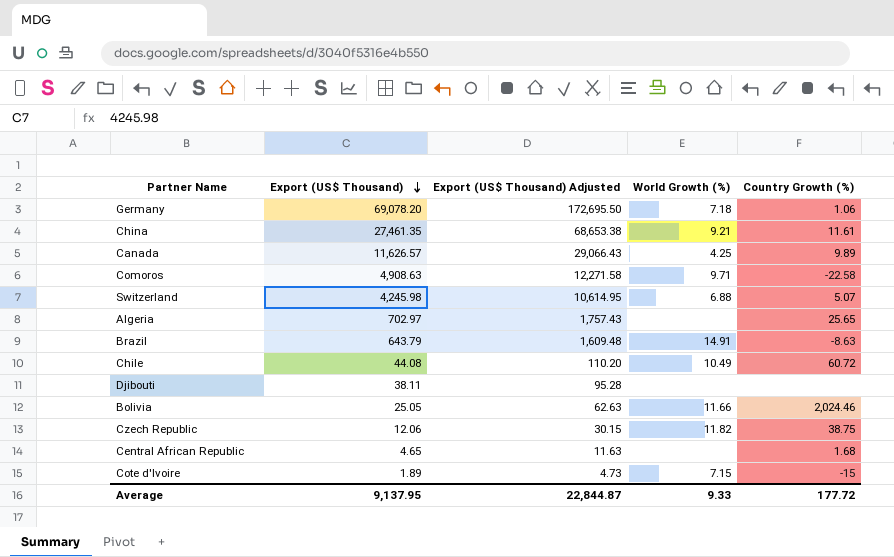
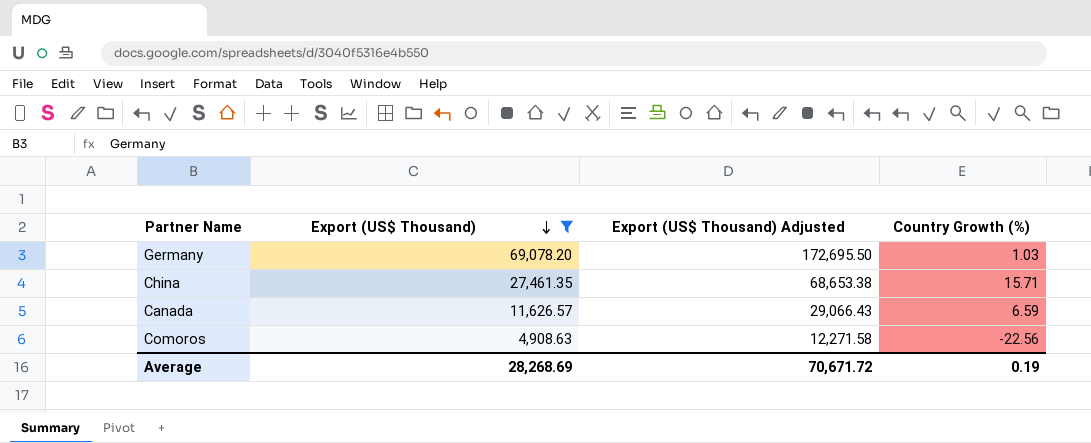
filter: none -> Export (US$ Thousand) >= 4,908.63
column World Growth (%) | position: 4 -> none
Germany | Country Growth (%): 1.06 -> 1.03
China | Country Growth (%): 11.61 -> 15.71
Canada | Country Growth (%): 9.89 -> 6.59
Comoros | Country Growth (%): -22.58 -> -22.56
Average | Export (US$ Thousand): 9,137.95 -> 28,268.69
Average | Export (US$ Thousand) Adjusted: 22,844.87 -> 70,671.72
Average | Country Growth (%): 177.72 -> 0.19

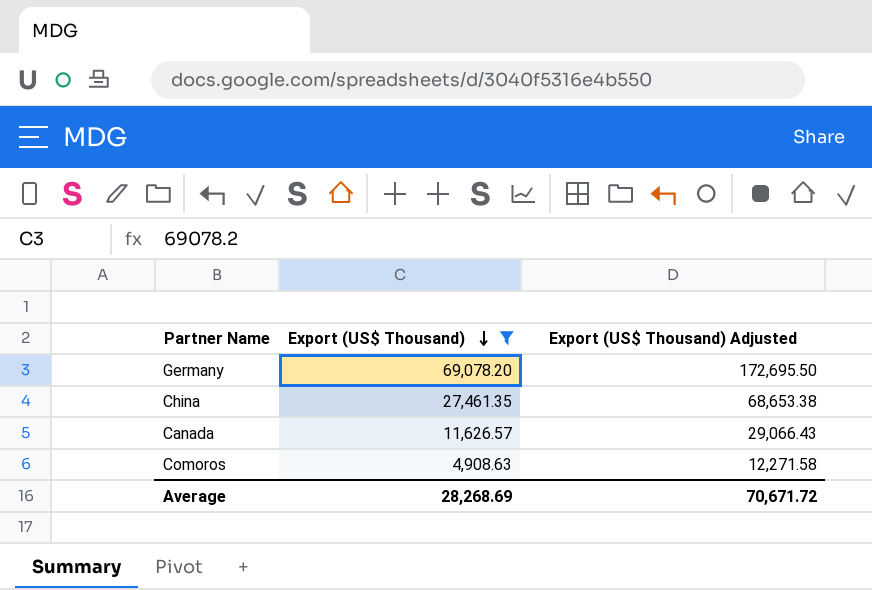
column Country Growth (%) | position: 4 -> none

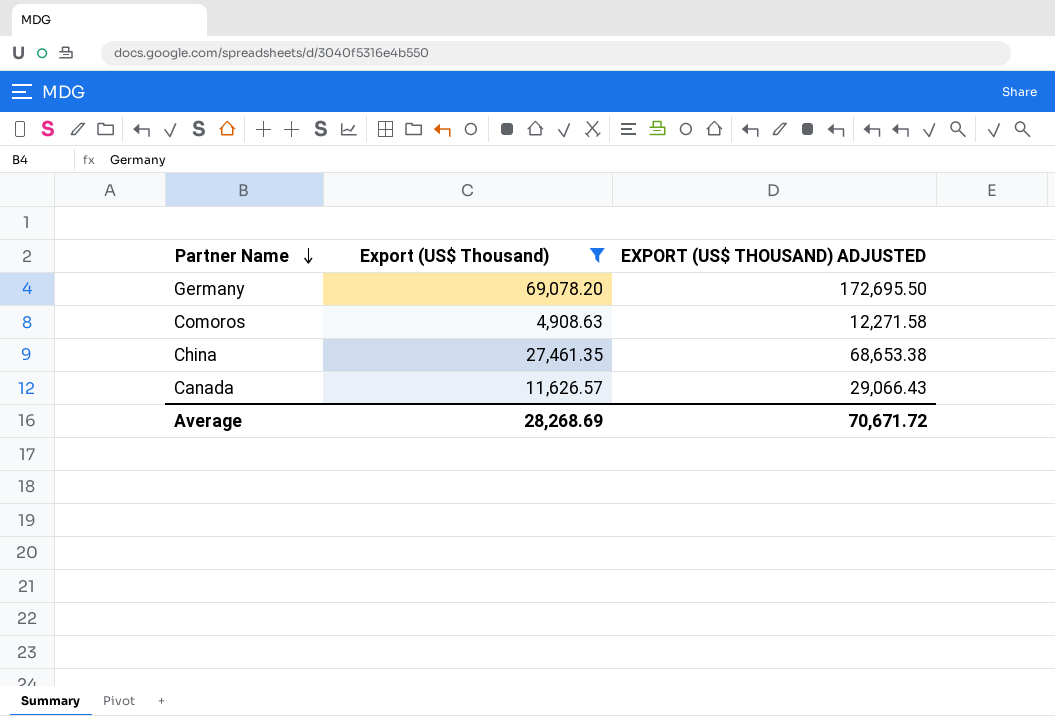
row order: Export (US$ Thousand) descending -> Partner Name descending
column name: Export (US$ Thousand) Adjusted -> EXPORT (US$ THOUSAND) ADJUSTED

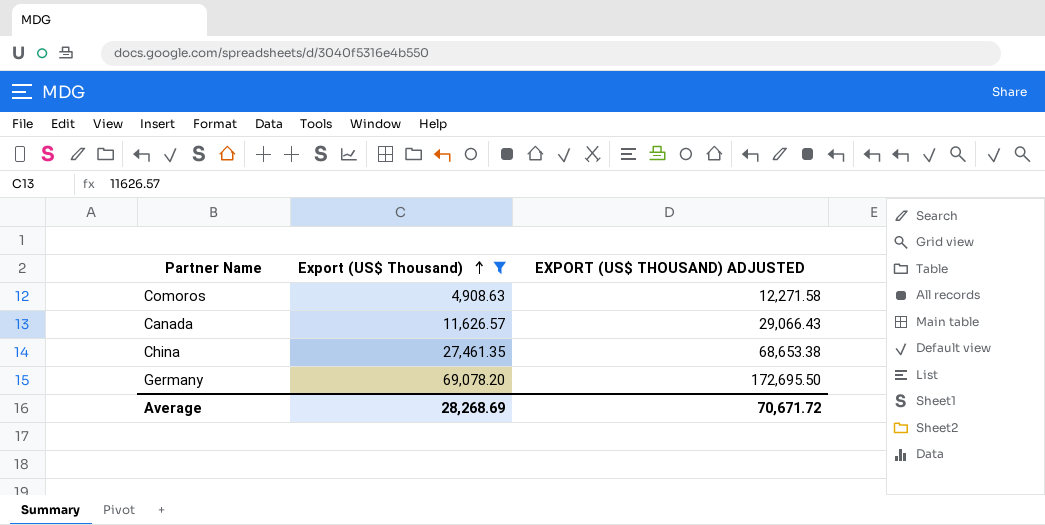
row order: Partner Name descending -> Export (US$ Thousand) ascending

